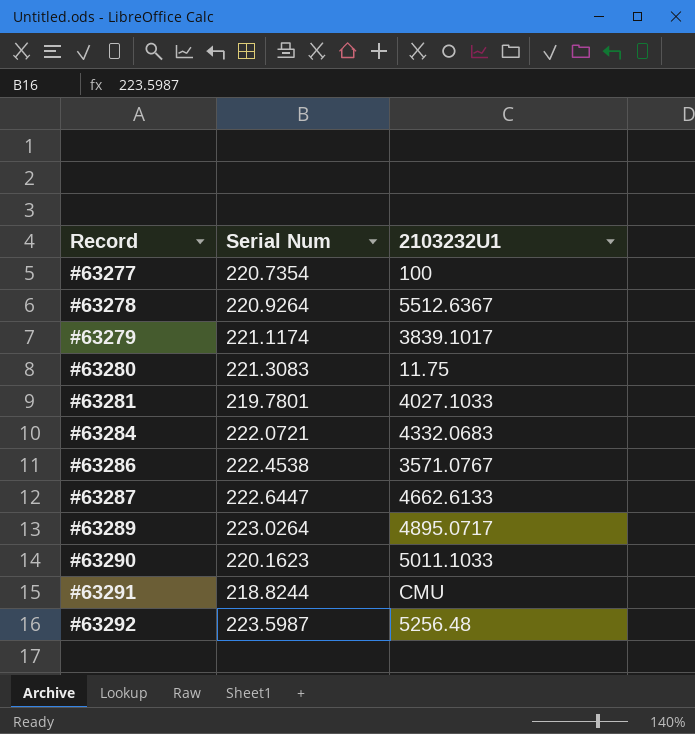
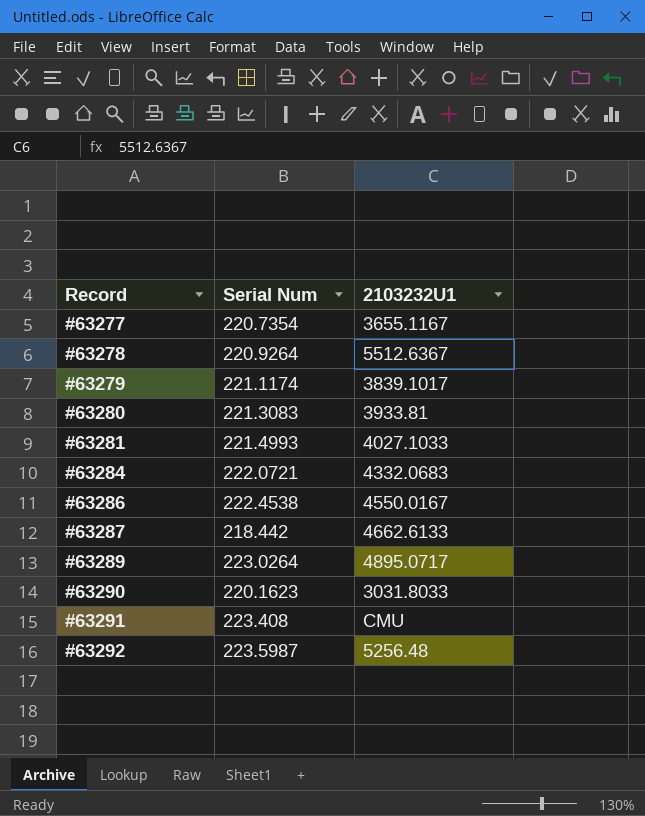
#63277 | 2103232U1: 100 -> 3655.1167
#63280 | 2103232U1: 11.75 -> 3933.81
#63281 | Serial Num: 219.7801 -> 221.4993
#63286 | 2103232U1: 3571.0767 -> 4550.0167
#63287 | Serial Num: 222.6447 -> 218.442
#63290 | 2103232U1: 5011.1033 -> 3031.8033
#63291 | Serial Num: 218.8244 -> 223.408

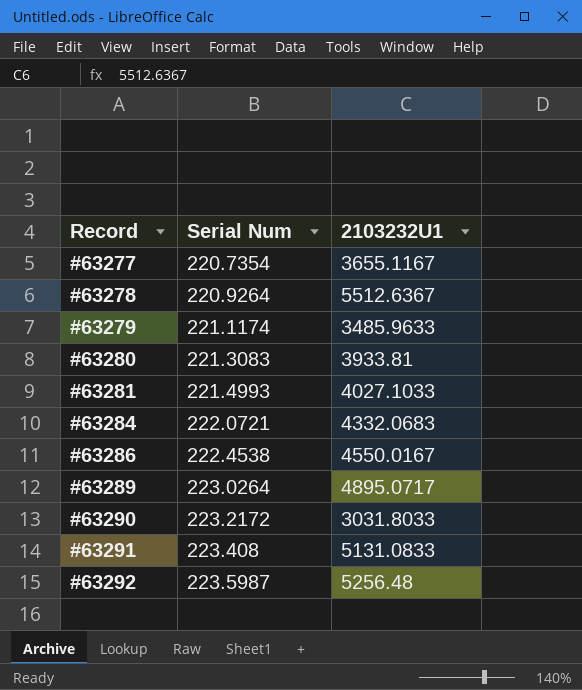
row #63287: 218.442 | 4662.6133 -> none
#63279 | 2103232U1: 3839.1017 -> 3485.9633
#63290 | Serial Num: 220.1623 -> 223.2172
#63291 | 2103232U1: CMU -> 5131.0833

